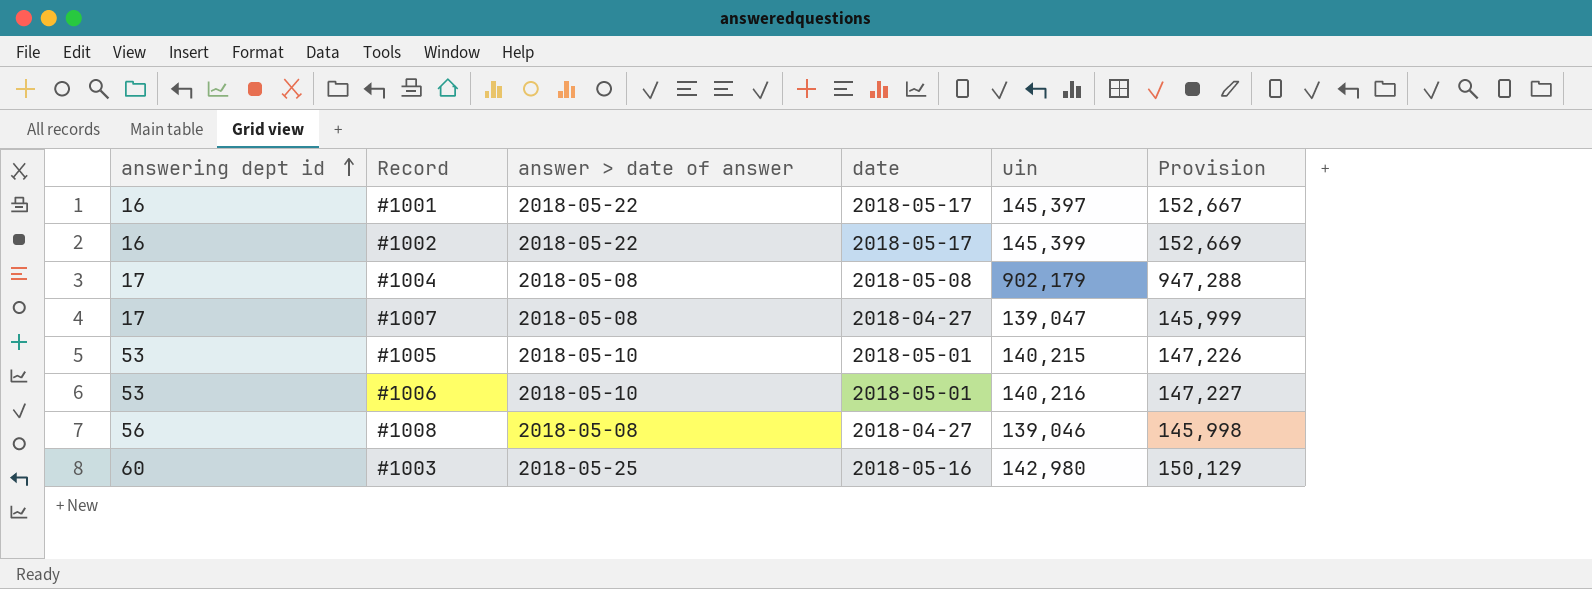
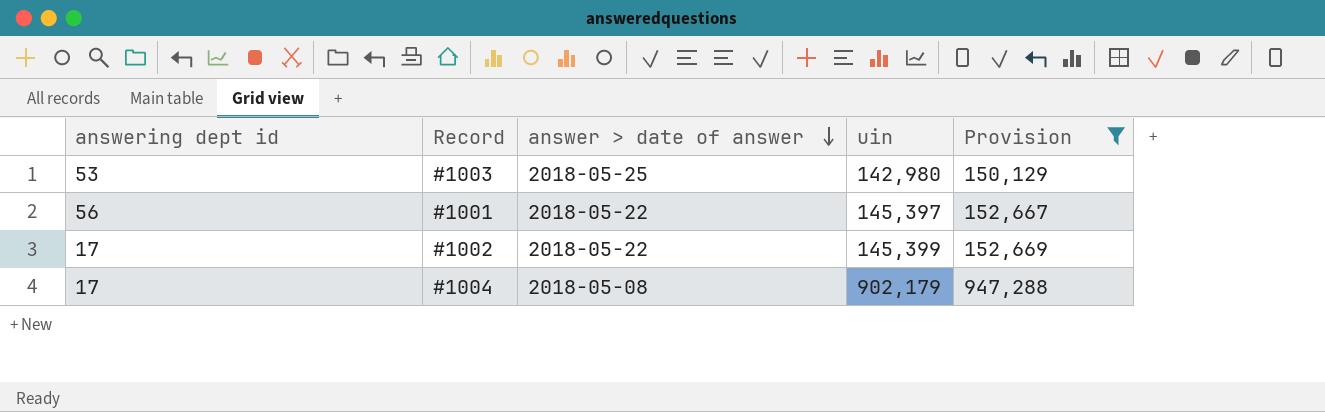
filter: none -> Provision >= 150,129
row order: answering dept id ascending -> answer > date of answer descending
column date | position: 4 -> none
#1003 | answering dept id: 60 -> 53
#1001 | answering dept id: 16 -> 56
#1002 | answering dept id: 16 -> 17

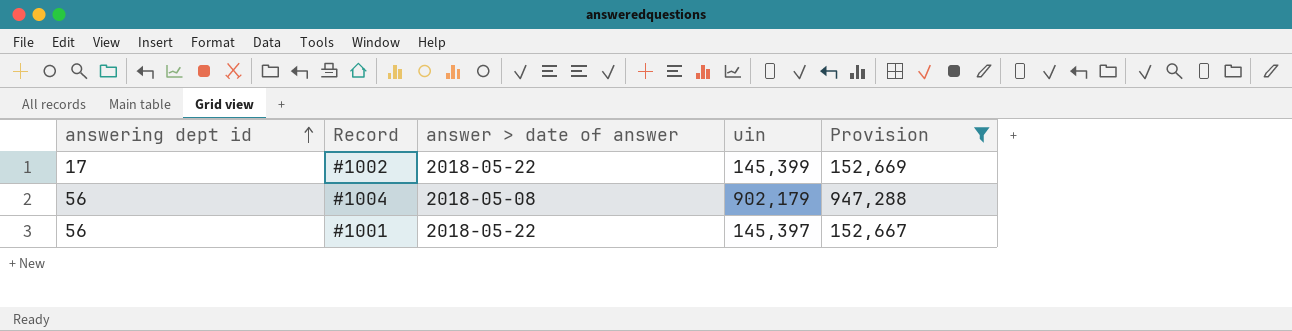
row order: answer > date of answer descending -> answering dept id ascending
row #1003: 53 | 2018-05-25 | 142,980 | 150,129 -> none
#1004 | answering dept id: 17 -> 56

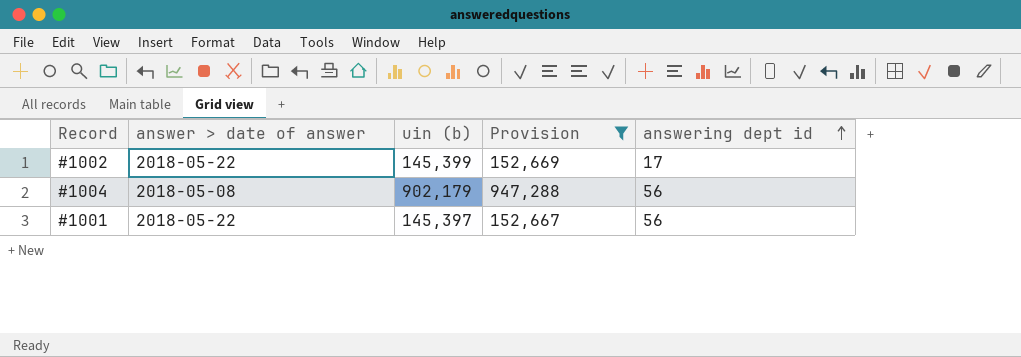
column name: uin -> uin (b)
column answering dept id | position: 1 -> 5

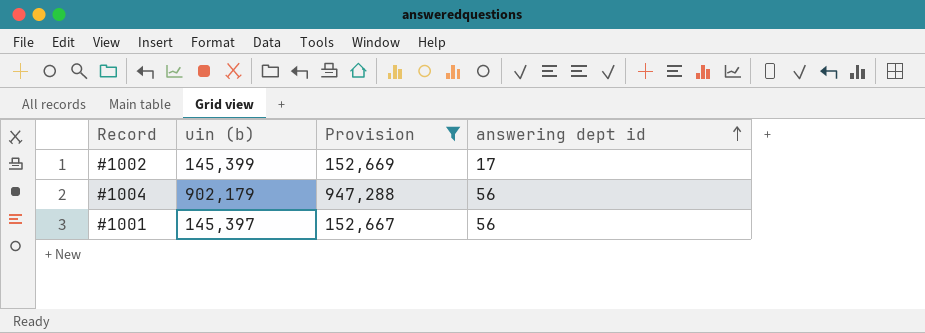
column answer > date of answer | position: 2 -> none

